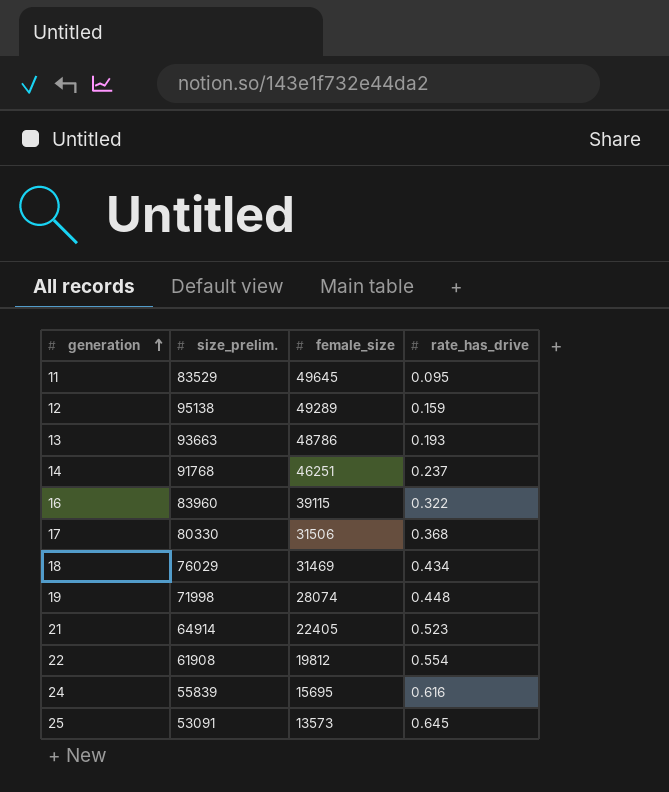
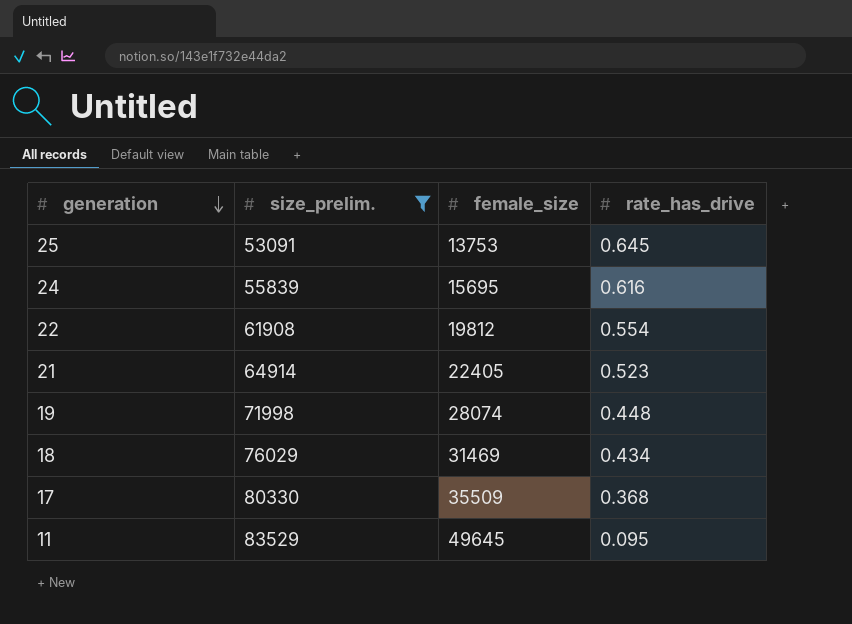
filter: none -> size_prelim. <= 83529
row order: generation ascending -> generation descending
25 | female_size: 13573 -> 13753
17 | female_size: 31506 -> 35509

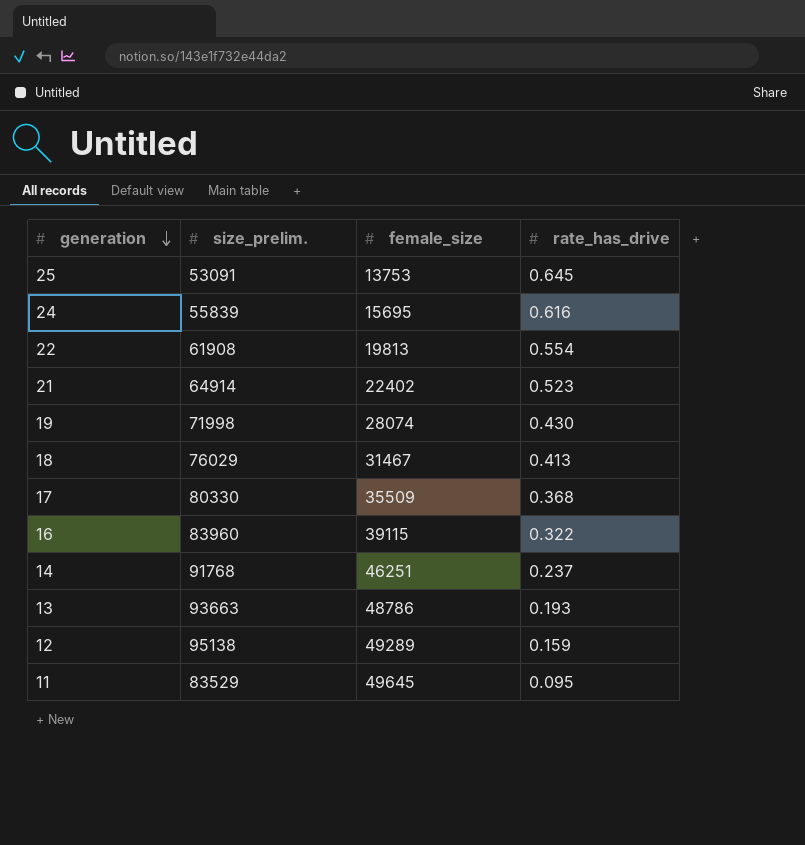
filter: size_prelim. <= 83529 -> none
22 | female_size: 19812 -> 19813
21 | female_size: 22405 -> 22402
19 | rate_has_drive: 0.448 -> 0.430
18 | female_size: 31469 -> 31467
18 | rate_has_drive: 0.434 -> 0.413

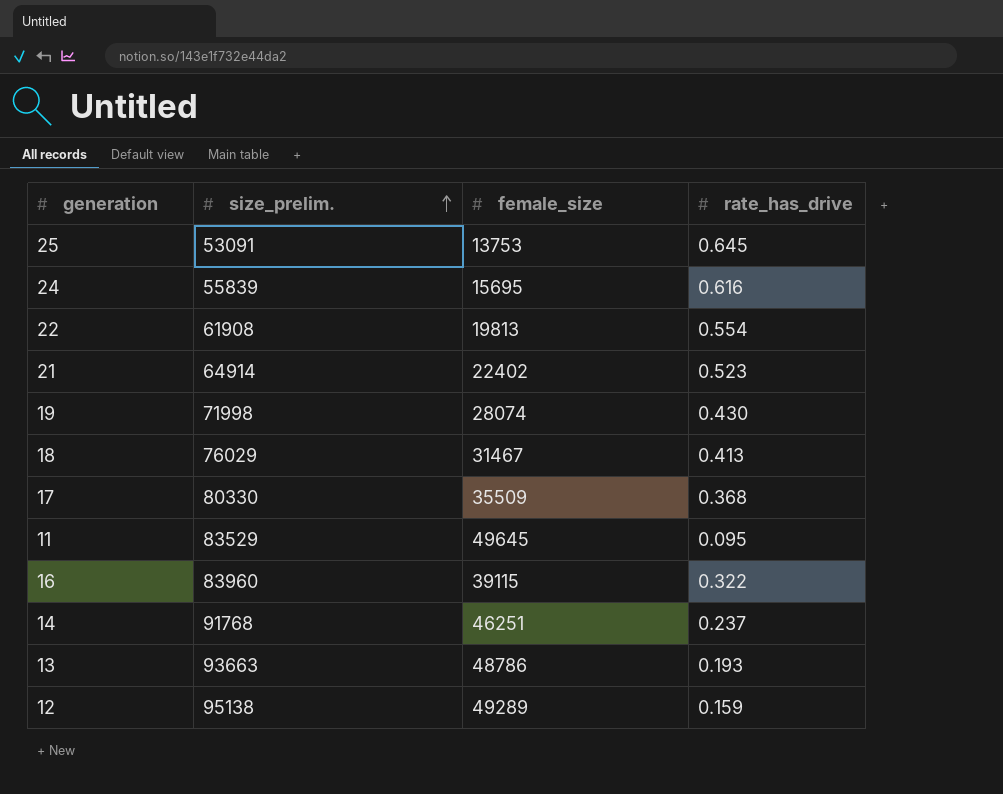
row order: generation descending -> size_prelim. ascending

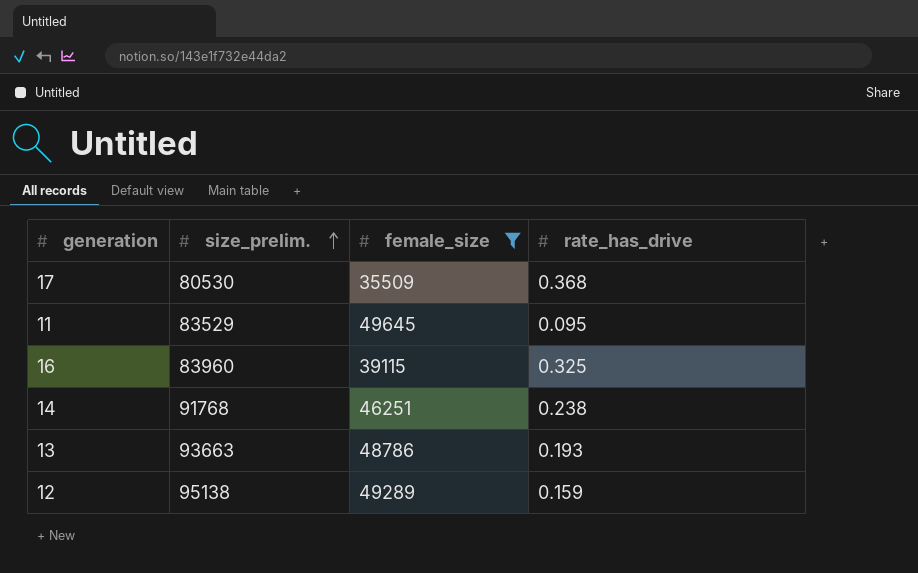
filter: none -> female_size >= 35509
17 | size_prelim.: 80330 -> 80530
16 | rate_has_drive: 0.322 -> 0.325
14 | rate_has_drive: 0.237 -> 0.238

